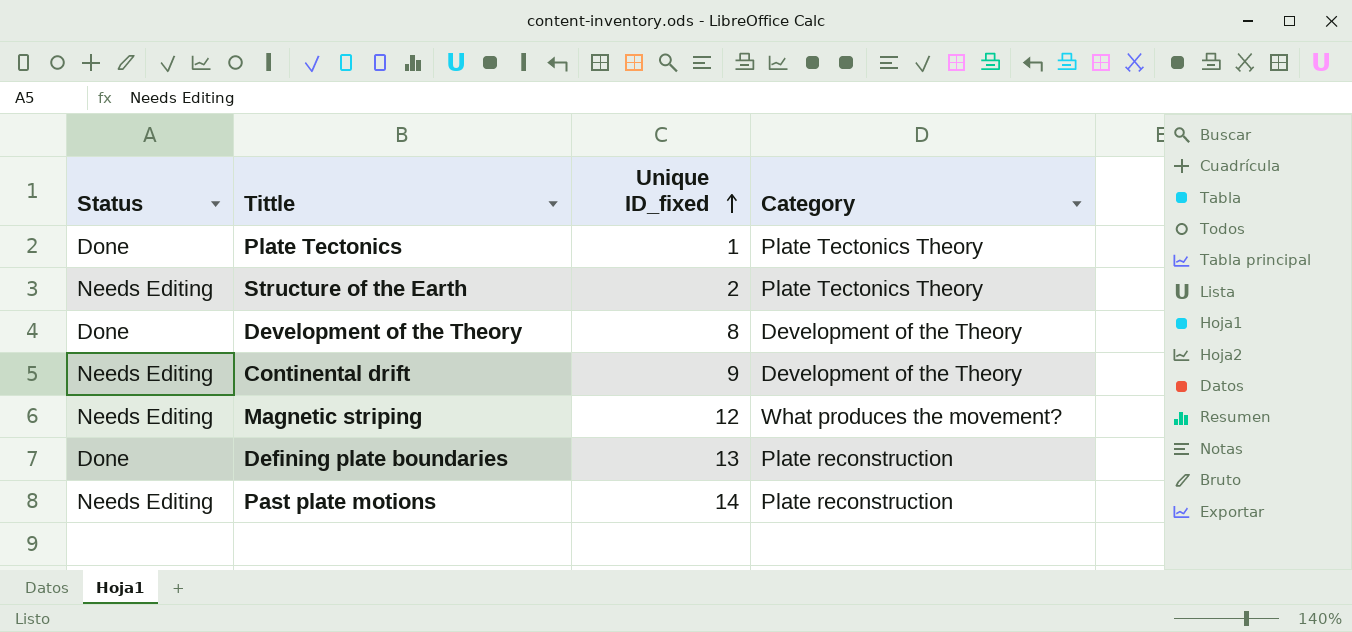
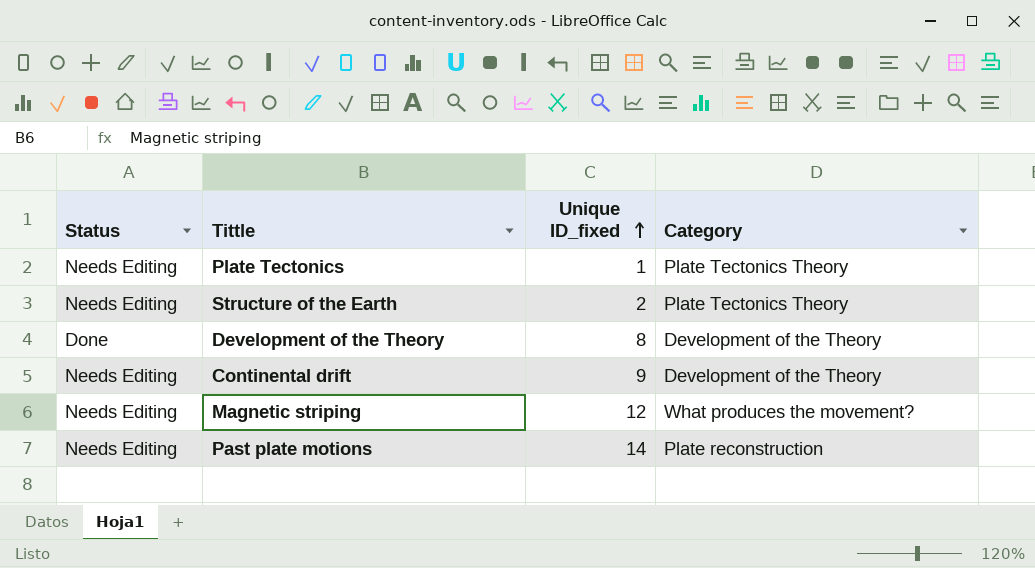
row Defining plate boundaries: Done | 13 | Plate reconstruction -> none
Plate Tectonics | Status: Done -> Needs Editing

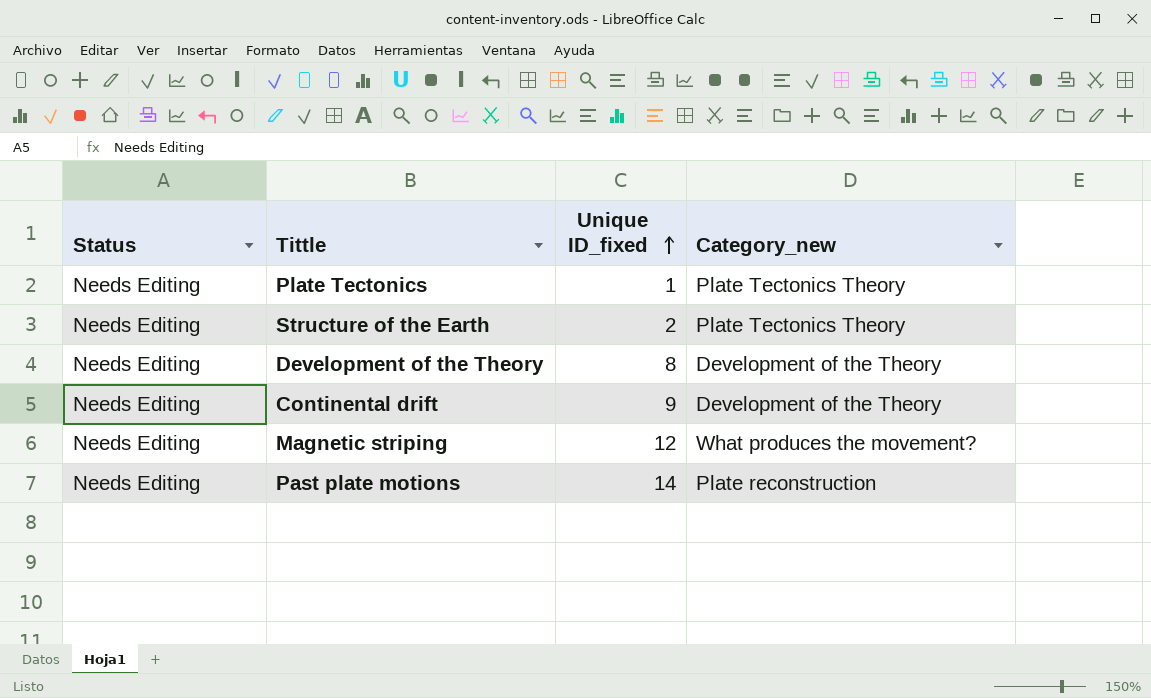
column name: Category -> Category_new
Development of the Theory | Status: Done -> Needs Editing

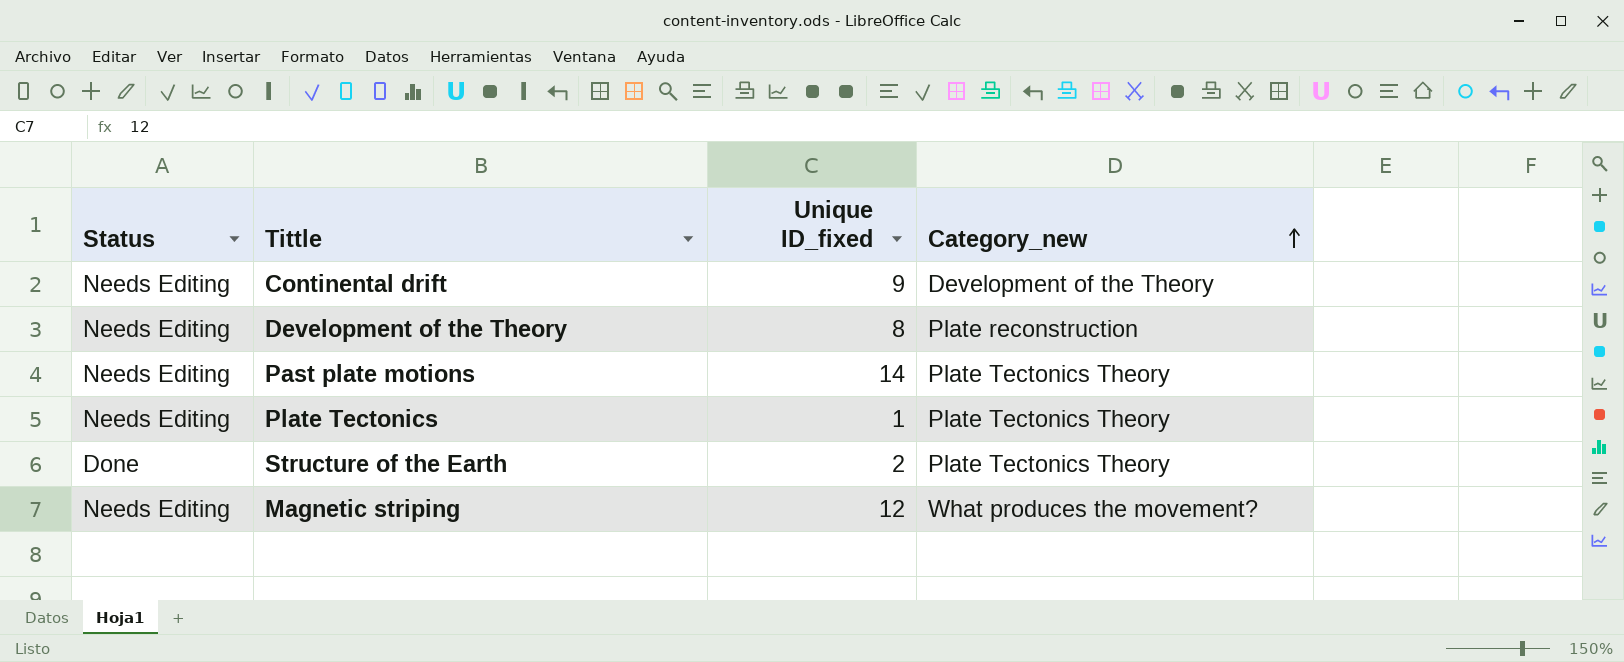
row order: Unique ID_fixed ascending -> Category_new ascending
Development of the Theory | Category_new: Development of the Theory -> Plate reconstruction
Past plate motions | Category_new: Plate reconstruction -> Plate Tectonics Theory
Structure of the Earth | Status: Needs Editing -> Done

